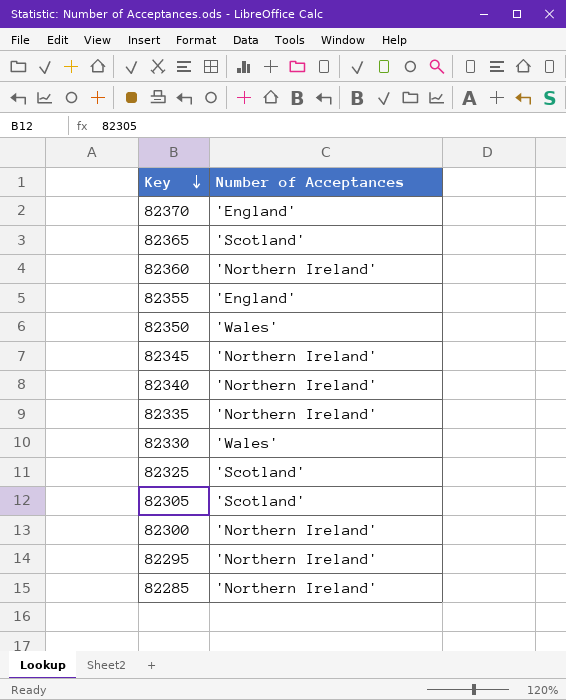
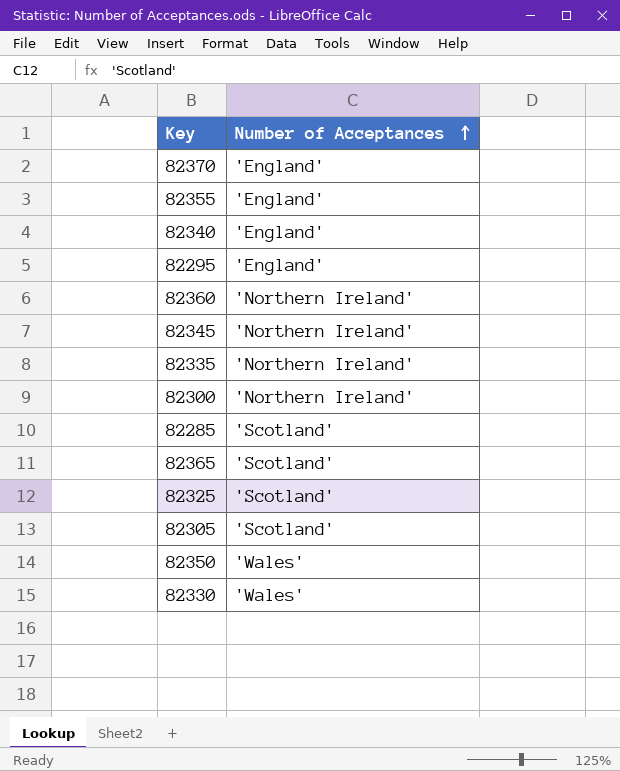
row order: Key descending -> Number of Acceptances ascending
82340 | Number of Acceptances: 'Northern Ireland' -> 'England'
82295 | Number of Acceptances: 'Northern Ireland' -> 'England'
82285 | Number of Acceptances: 'Northern Ireland' -> 'Scotland'

